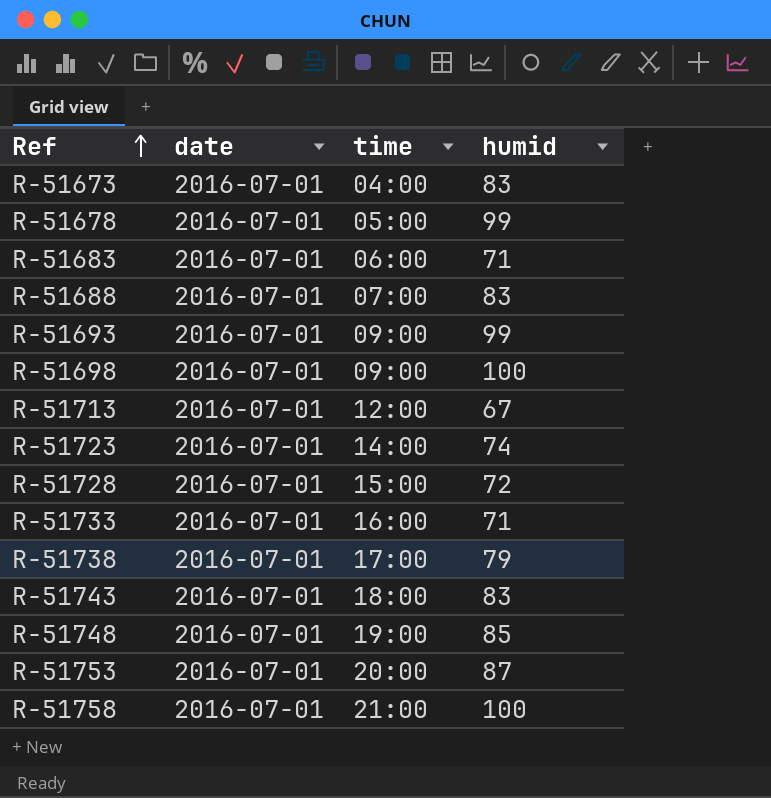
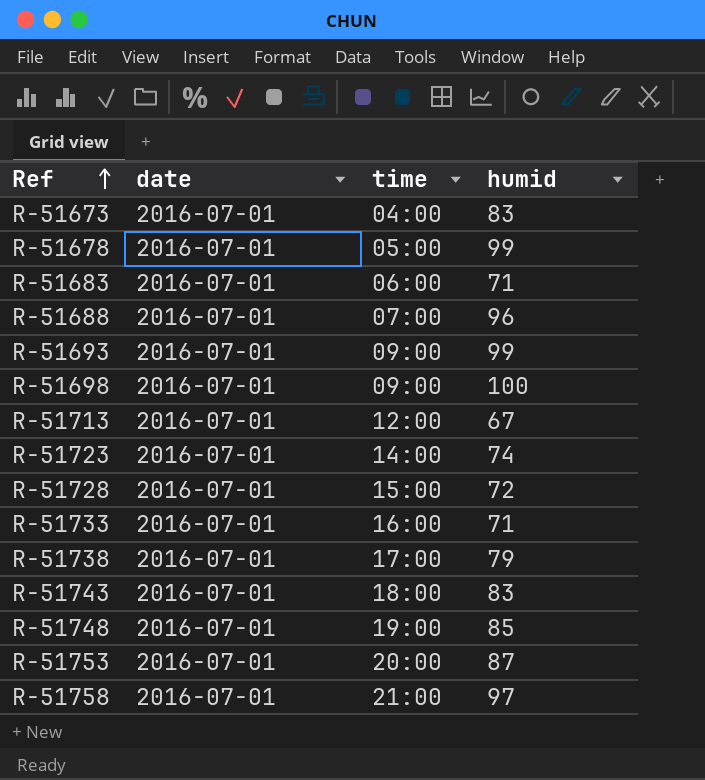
R-51688 | humid: 83 -> 96
R-51758 | humid: 100 -> 97

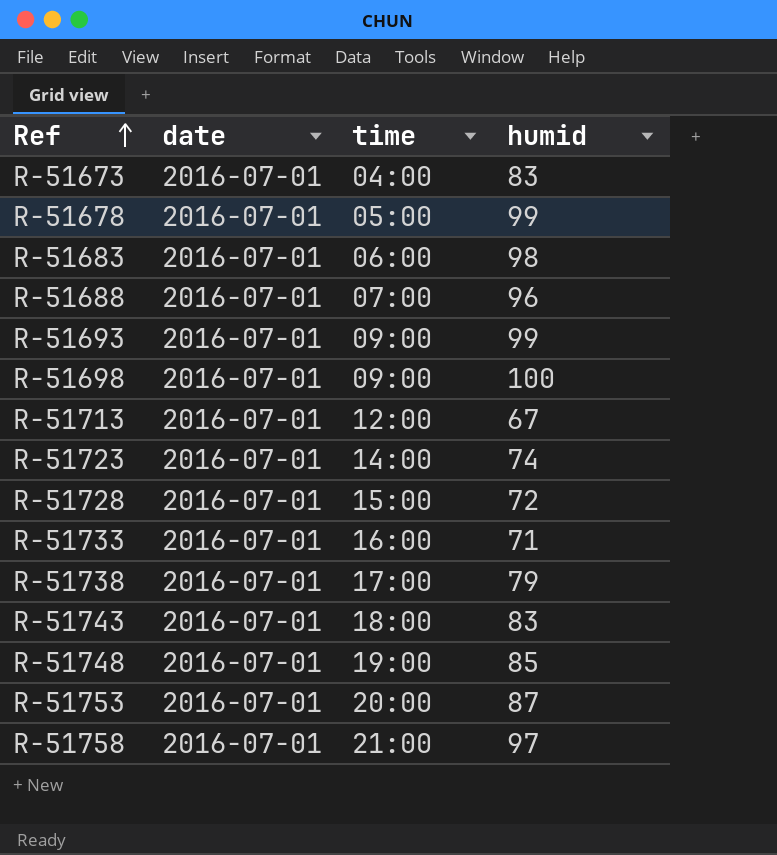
R-51683 | humid: 71 -> 98

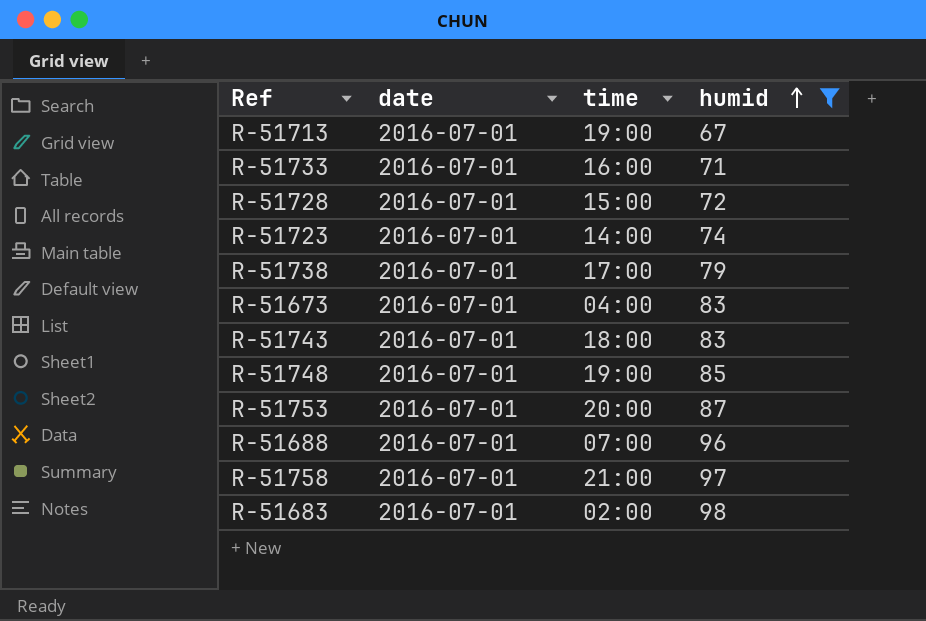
filter: none -> humid <= 98
row order: Ref ascending -> humid ascending
R-51713 | time: 12:00 -> 19:00
R-51683 | time: 06:00 -> 02:00

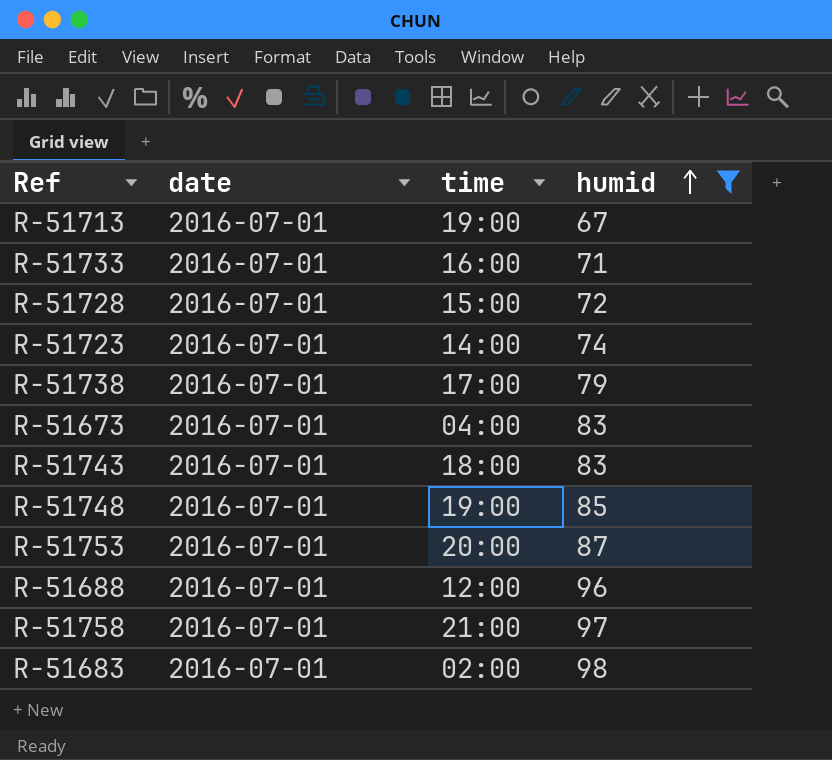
R-51688 | time: 07:00 -> 12:00

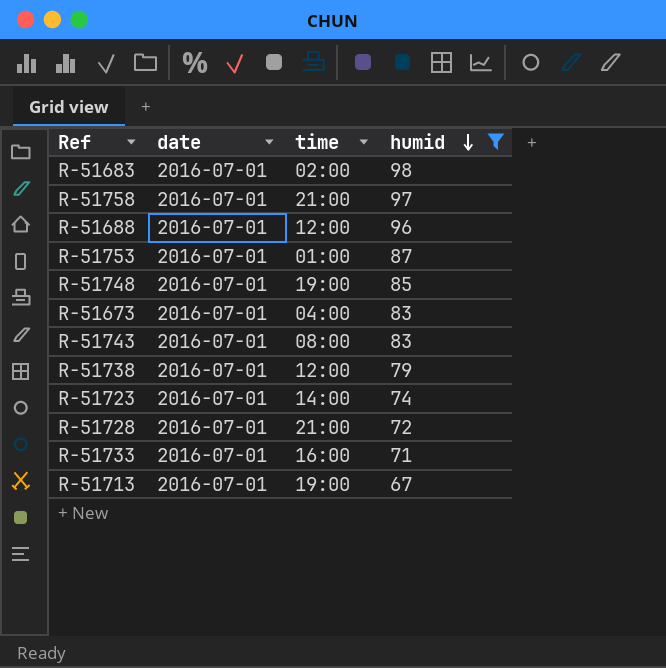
row order: humid ascending -> humid descending
R-51753 | time: 20:00 -> 01:00
R-51743 | time: 18:00 -> 08:00
R-51738 | time: 17:00 -> 12:00
R-51728 | time: 15:00 -> 21:00

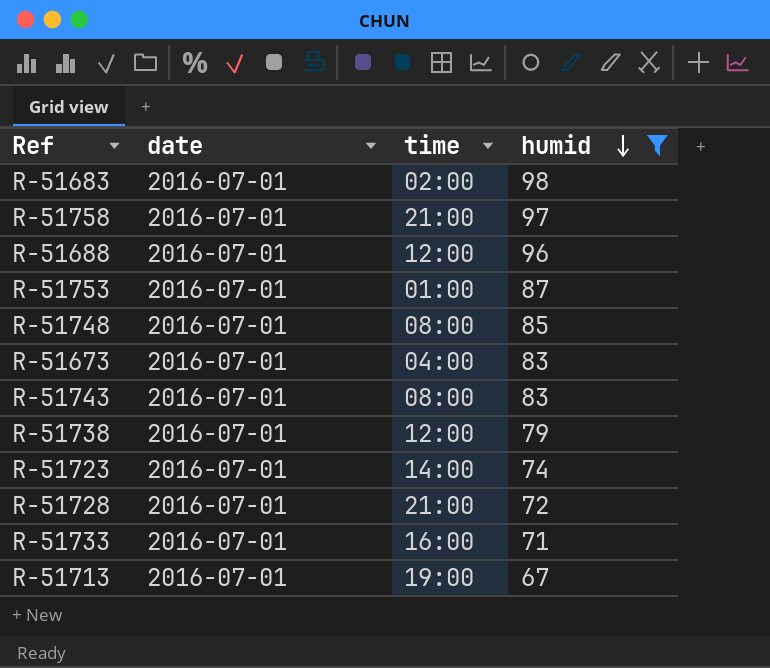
R-51748 | time: 19:00 -> 08:00

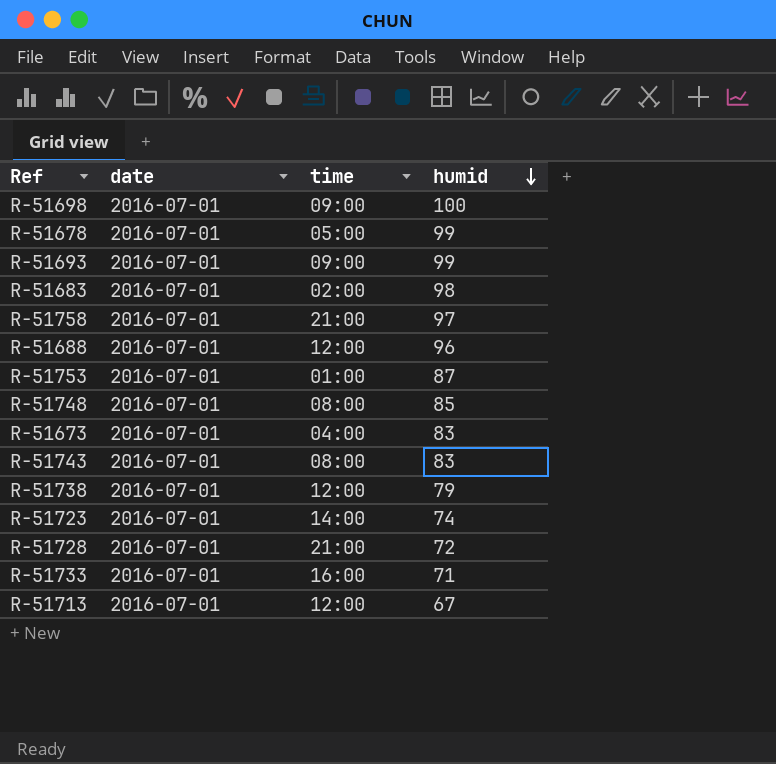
filter: humid <= 98 -> none
R-51713 | time: 19:00 -> 12:00

